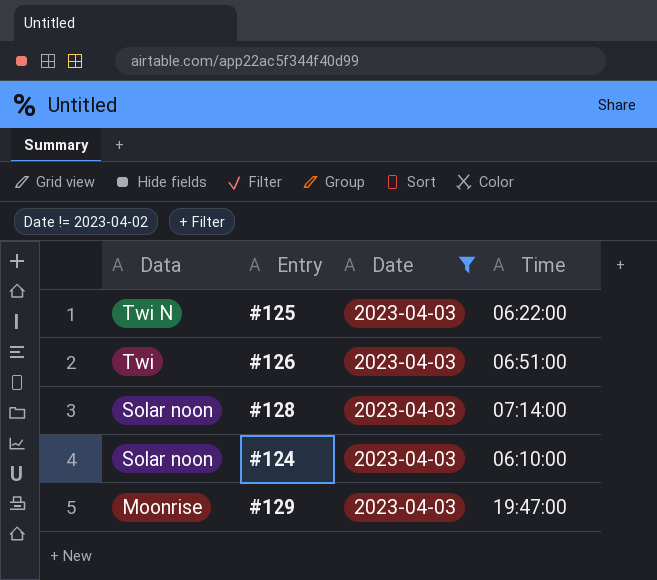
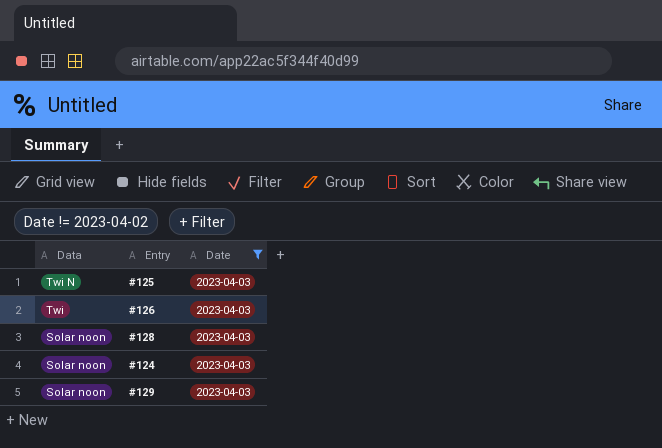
column Time | position: 4 -> none
#129 | Data: Moonrise -> Solar noon

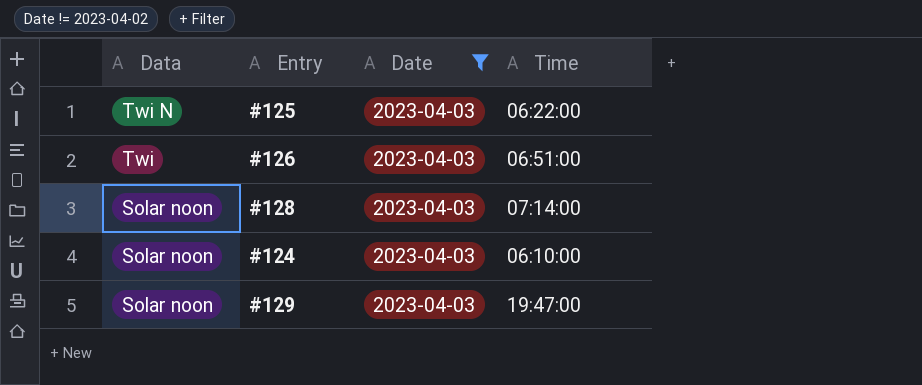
column Time | position: none -> 4

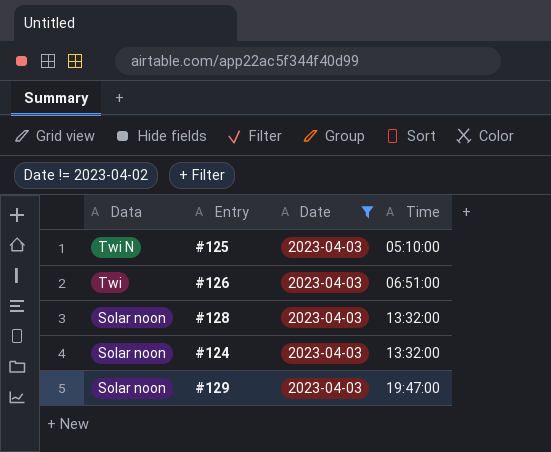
#125 | Time: 06:22:00 -> 05:10:00
#128 | Time: 07:14:00 -> 13:32:00
#124 | Time: 06:10:00 -> 13:32:00

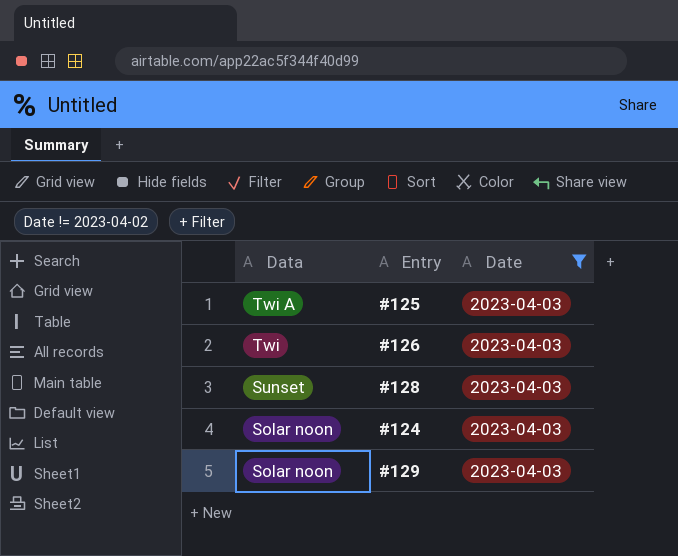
column Time | position: 4 -> none
#125 | Data: Twi N -> Twi A
#128 | Data: Solar noon -> Sunset

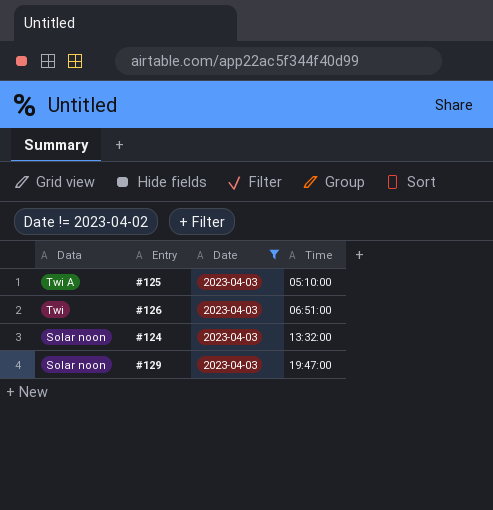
column Time | position: none -> 4
row #128: Sunset | 2023-04-03 -> none

